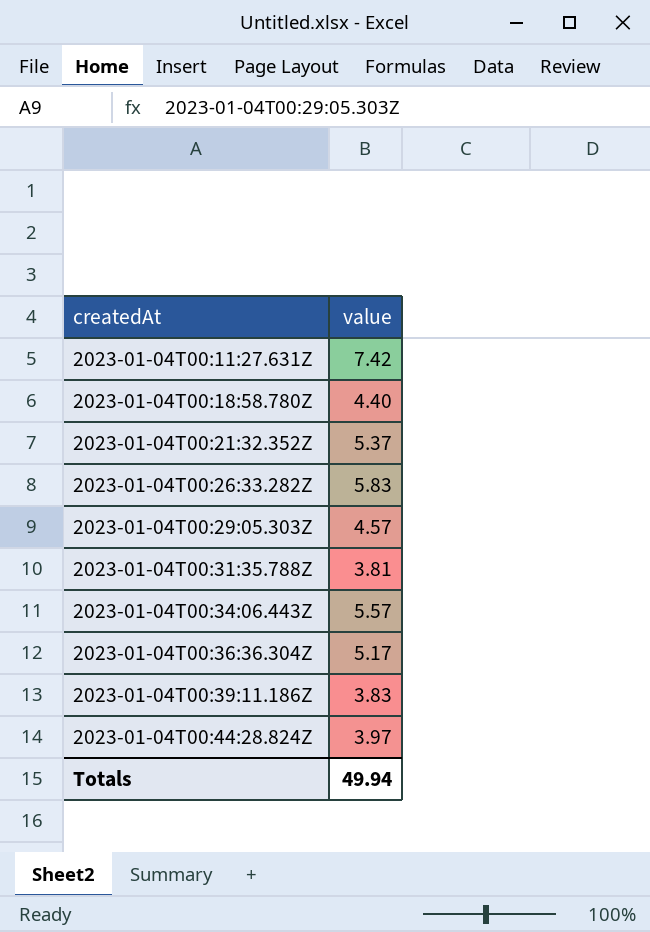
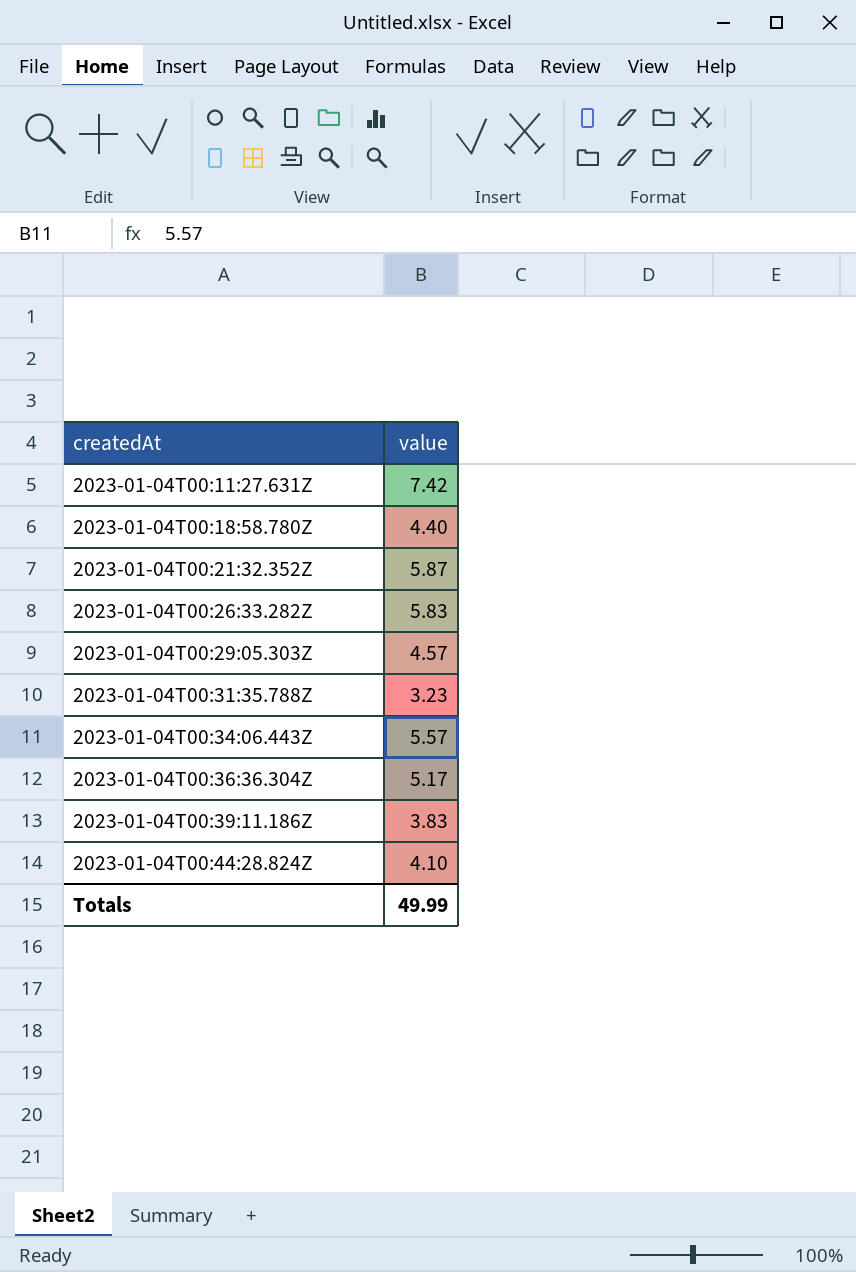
2023-01-04T00:21:32.352Z | value: 5.37 -> 5.87
2023-01-04T00:31:35.788Z | value: 3.81 -> 3.23
2023-01-04T00:44:28.824Z | value: 3.97 -> 4.10
Totals | value: 49.94 -> 49.99

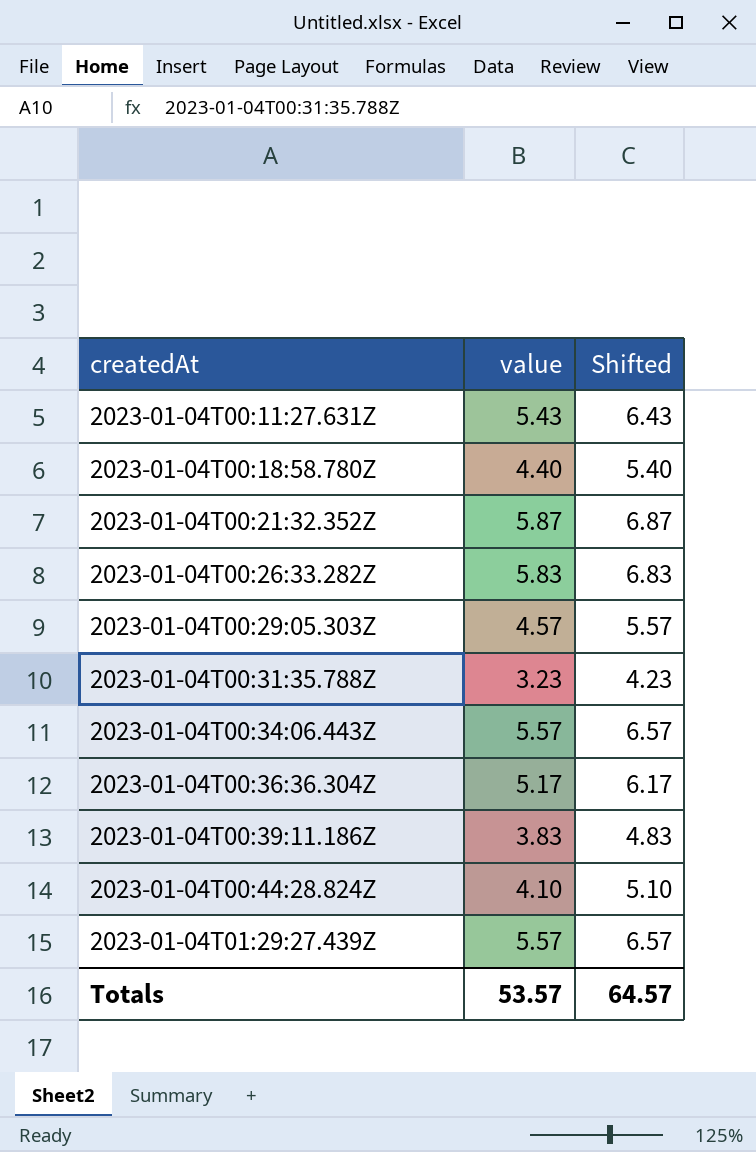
column Shifted | formula: none -> [value] + 1
2023-01-04T00:11:27.631Z | value: 7.42 -> 5.43
row 2023-01-04T01:29:27.439Z: none -> 5.57 | 6.57
Totals | value: 49.99 -> 53.57

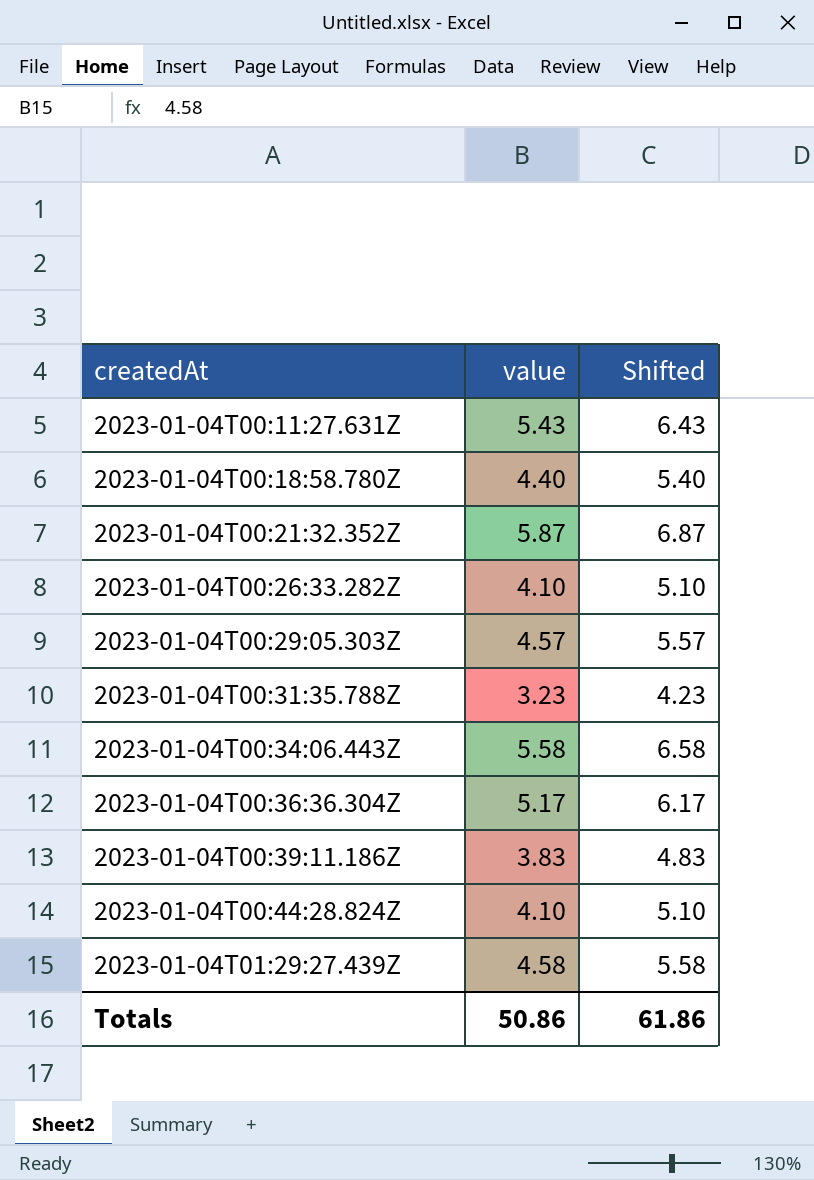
2023-01-04T00:26:33.282Z | value: 5.83 -> 4.10
2023-01-04T00:26:33.282Z | Shifted: 6.83 -> 5.10
2023-01-04T00:34:06.443Z | value: 5.57 -> 5.58
2023-01-04T00:34:06.443Z | Shifted: 6.57 -> 6.58
2023-01-04T01:29:27.439Z | value: 5.57 -> 4.58
2023-01-04T01:29:27.439Z | Shifted: 6.57 -> 5.58
Totals | value: 53.57 -> 50.86
Totals | Shifted: 64.57 -> 61.86

